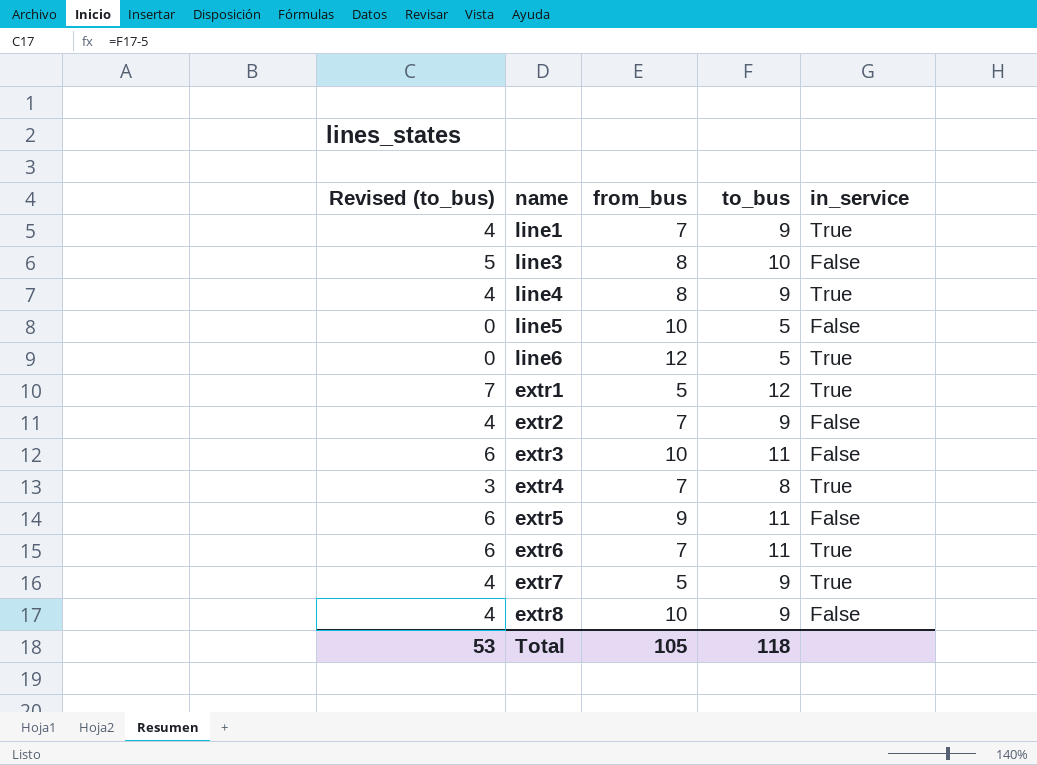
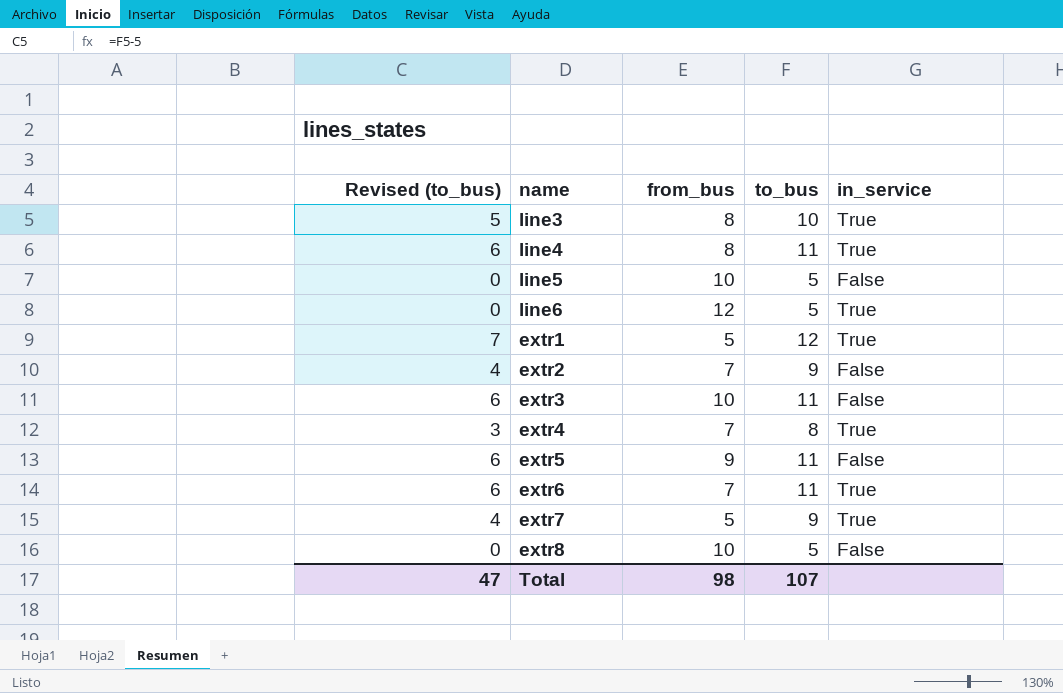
row line1: 4 | 7 | 9 | True -> none
line3 | in_service: False -> True
line4 | Revised (to_bus): 4 -> 6
line4 | to_bus: 9 -> 11
extr8 | Revised (to_bus): 4 -> 0
extr8 | to_bus: 9 -> 5
Total | Revised (to_bus): 53 -> 47
Total | from_bus: 105 -> 98
Total | to_bus: 118 -> 107

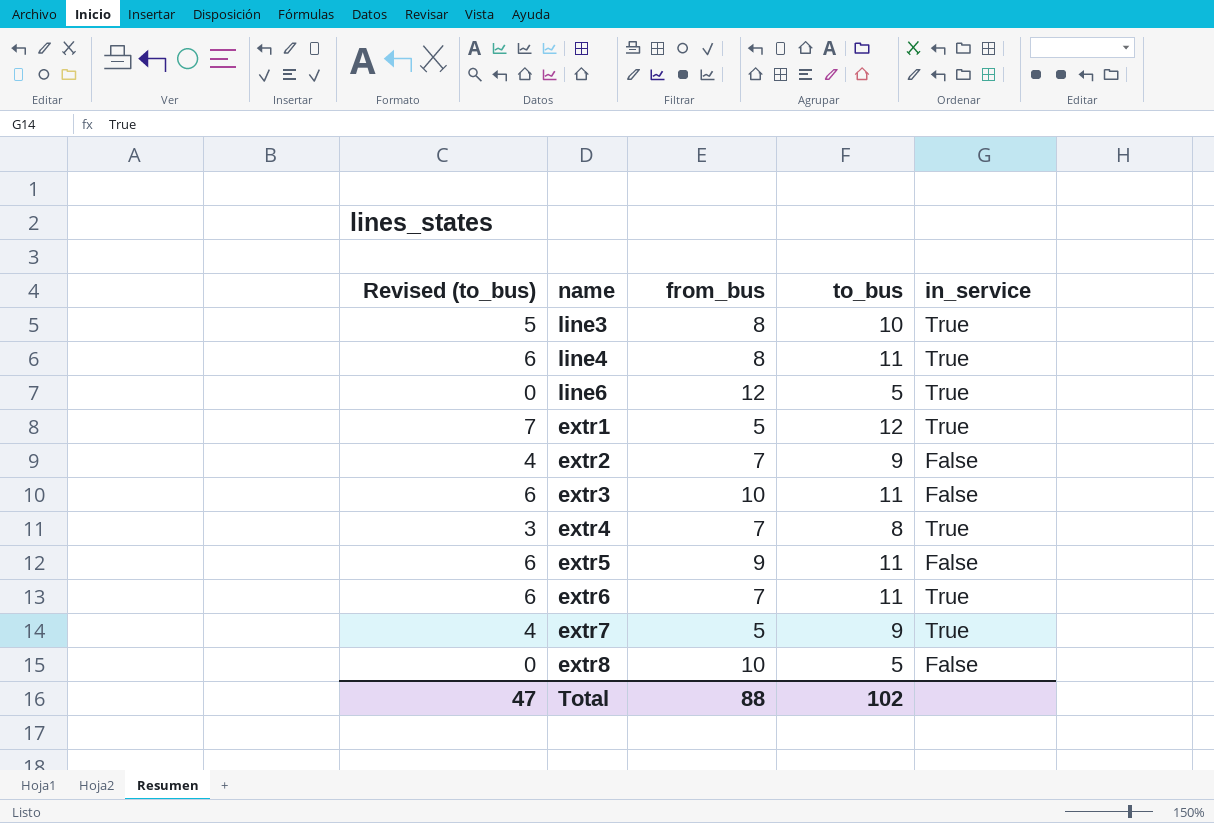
row line5: 0 | 10 | 5 | False -> none
Total | from_bus: 98 -> 88
Total | to_bus: 107 -> 102

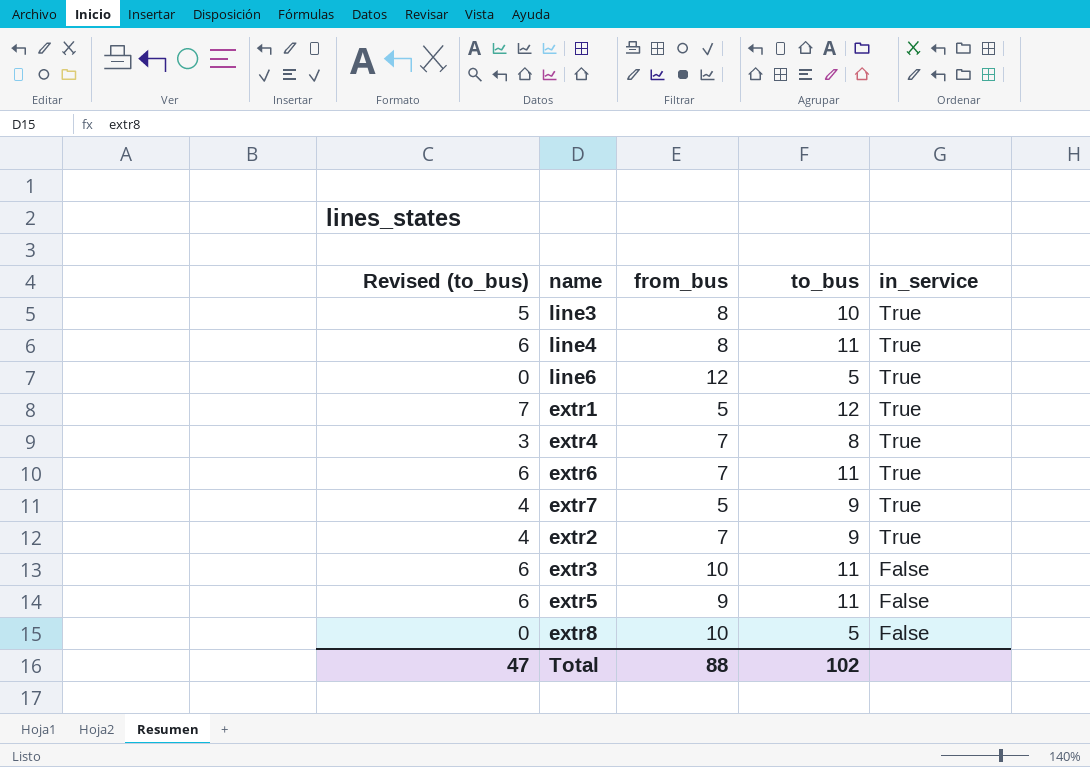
row order: none -> in_service descending
extr2 | in_service: False -> True

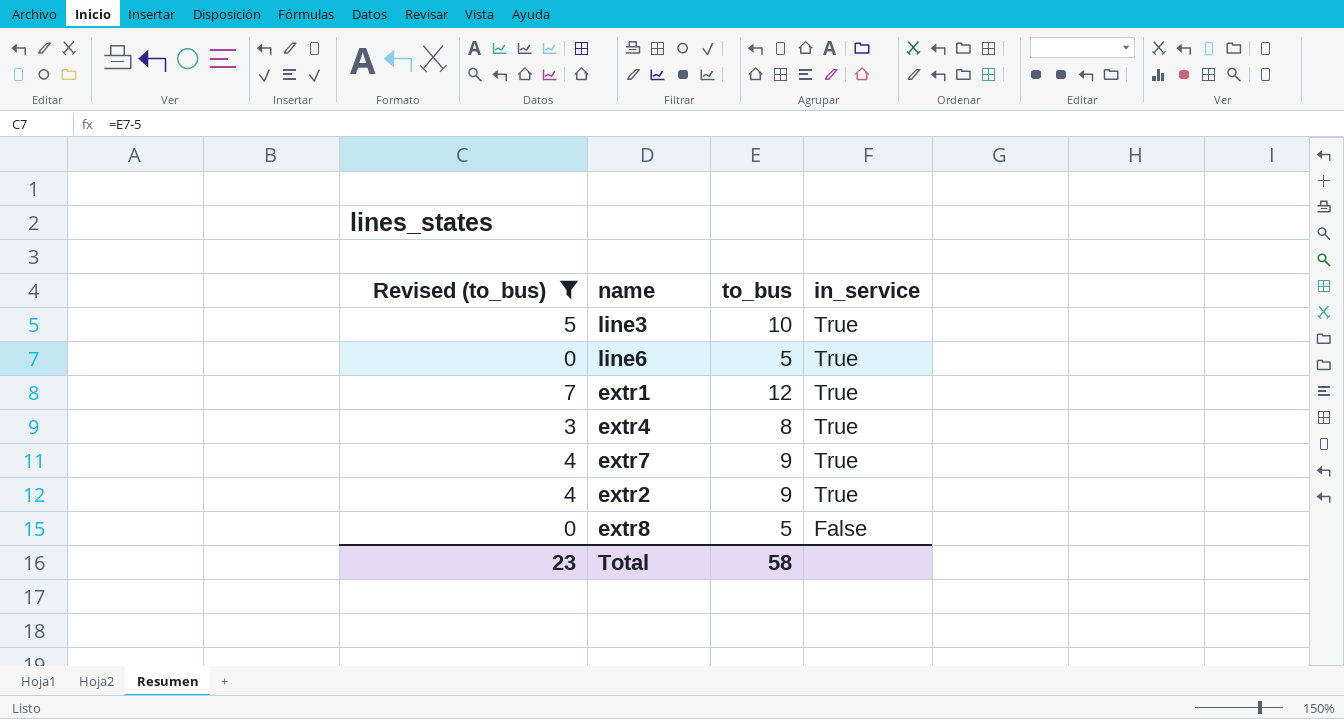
filter: none -> Revised (to_bus) != 6
column from_bus | position: 3 -> none
Total | Revised (to_bus): 47 -> 23
Total | to_bus: 102 -> 58

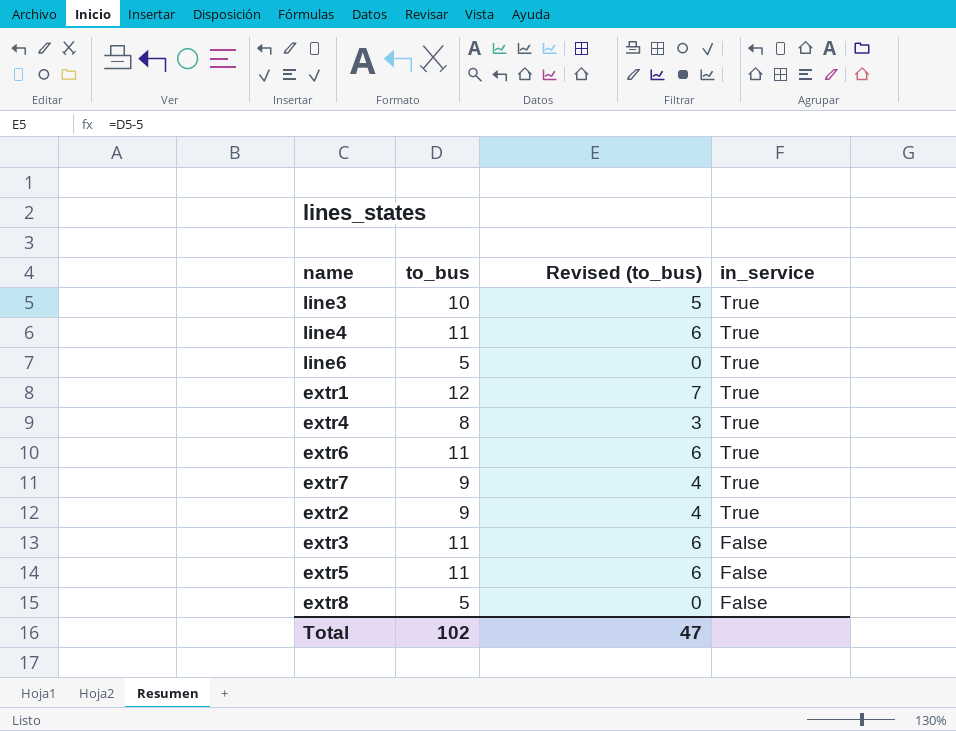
filter: Revised (to_bus) != 6 -> none
column Revised (to_bus) | position: 1 -> 3
Total | to_bus: 58 -> 102
Total | Revised (to_bus): 23 -> 47

